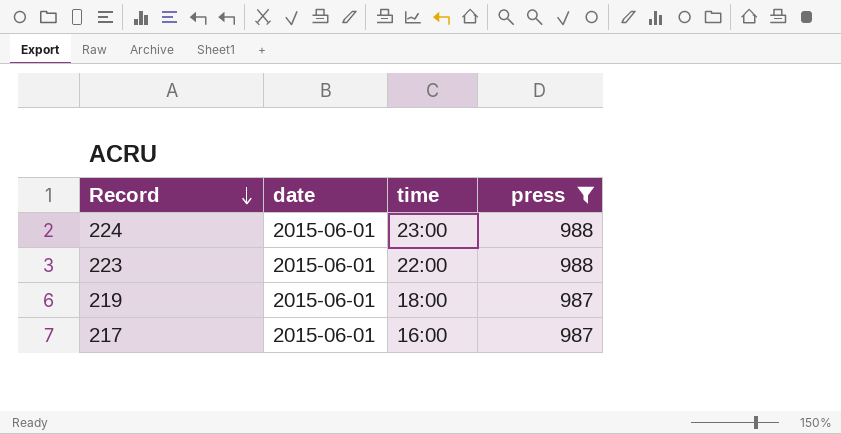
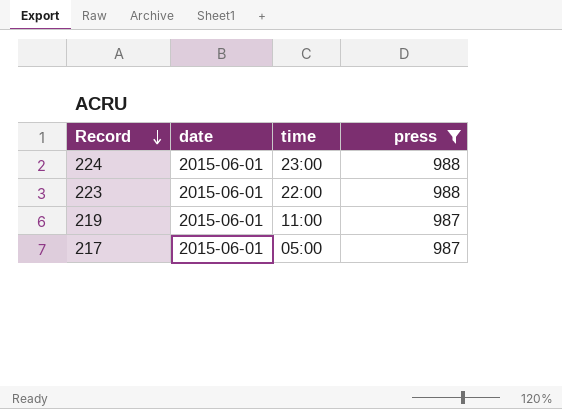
219 | time: 18:00 -> 11:00
217 | time: 16:00 -> 05:00

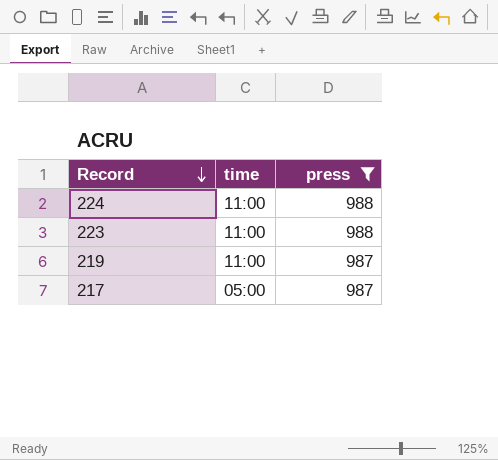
column date | position: 2 -> none
224 | time: 23:00 -> 11:00
223 | time: 22:00 -> 11:00

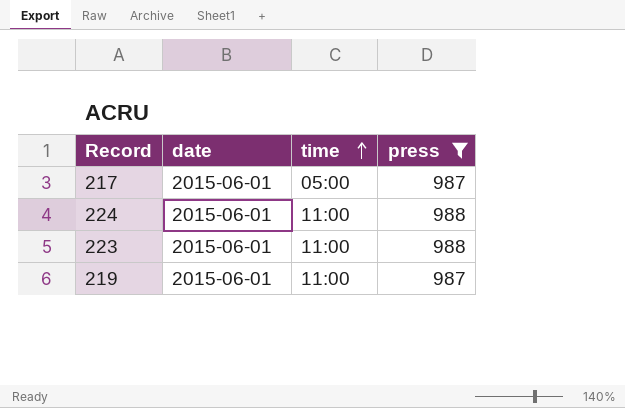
row order: Record descending -> time ascending
column date | position: none -> 2

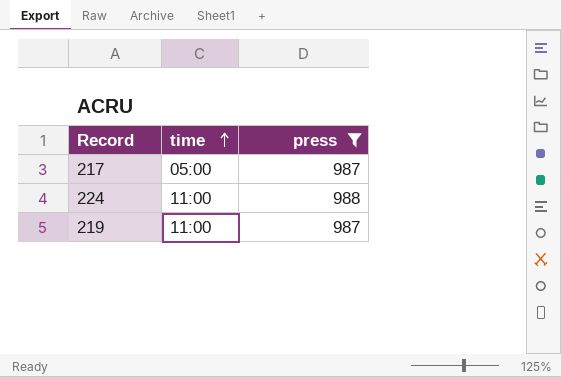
column date | position: 2 -> none
row 223: 2015-06-01 | 11:00 | 988 -> none

